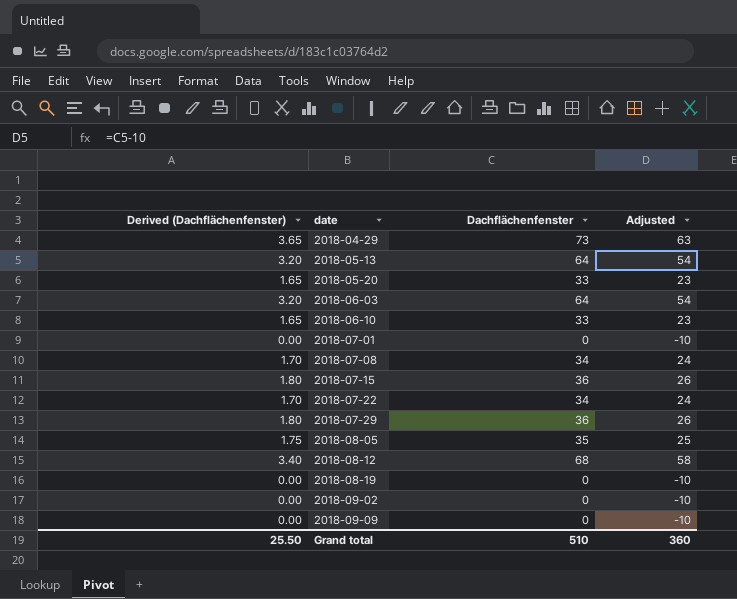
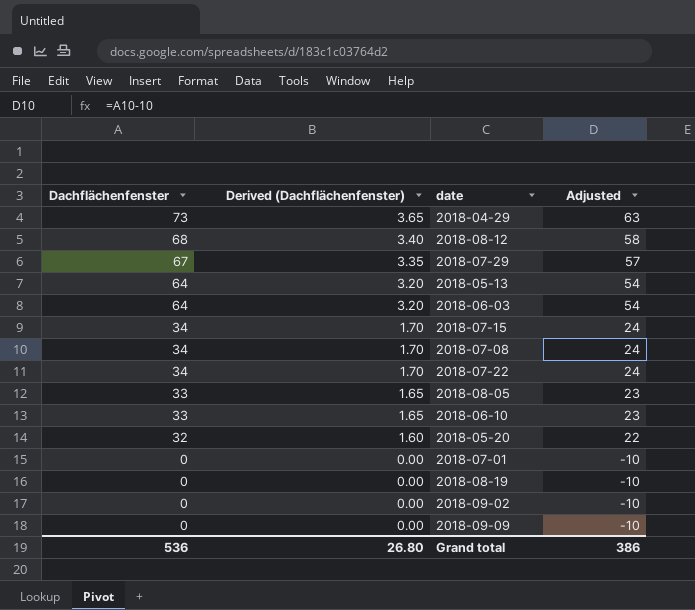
row order: date ascending -> Dachflächenfenster descending
column Dachflächenfenster | position: 3 -> 1
2018-07-29 | Dachflächenfenster: 36 -> 67
2018-07-29 | Derived (Dachflächenfenster): 1.80 -> 3.35
2018-07-29 | Adjusted: 26 -> 57
2018-07-15 | Dachflächenfenster: 36 -> 34
2018-07-15 | Derived (Dachflächenfenster): 1.80 -> 1.70
2018-07-15 | Adjusted: 26 -> 24
2018-08-05 | Dachflächenfenster: 35 -> 33
2018-08-05 | Derived (Dachflächenfenster): 1.75 -> 1.65
2018-08-05 | Adjusted: 25 -> 23
2018-05-20 | Dachflächenfenster: 33 -> 32
2018-05-20 | Derived (Dachflächenfenster): 1.65 -> 1.60
2018-05-20 | Adjusted: 23 -> 22
Grand total | Dachflächenfenster: 510 -> 536
Grand total | Derived (Dachflächenfenster): 25.50 -> 26.80
Grand total | Adjusted: 360 -> 386

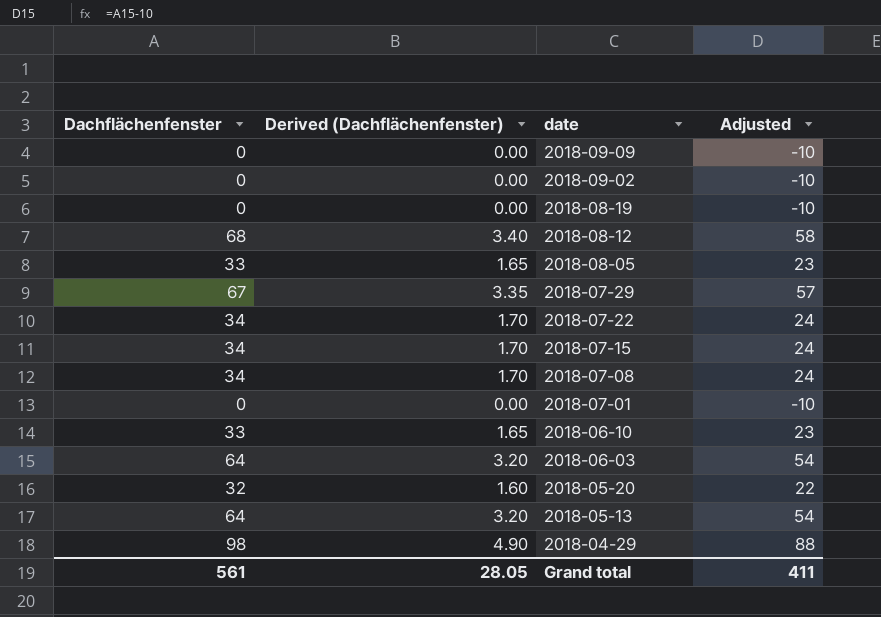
row order: Dachflächenfenster descending -> date descending
2018-04-29 | Dachflächenfenster: 73 -> 98
2018-04-29 | Derived (Dachflächenfenster): 3.65 -> 4.90
2018-04-29 | Adjusted: 63 -> 88
Grand total | Dachflächenfenster: 536 -> 561
Grand total | Derived (Dachflächenfenster): 26.80 -> 28.05
Grand total | Adjusted: 386 -> 411

